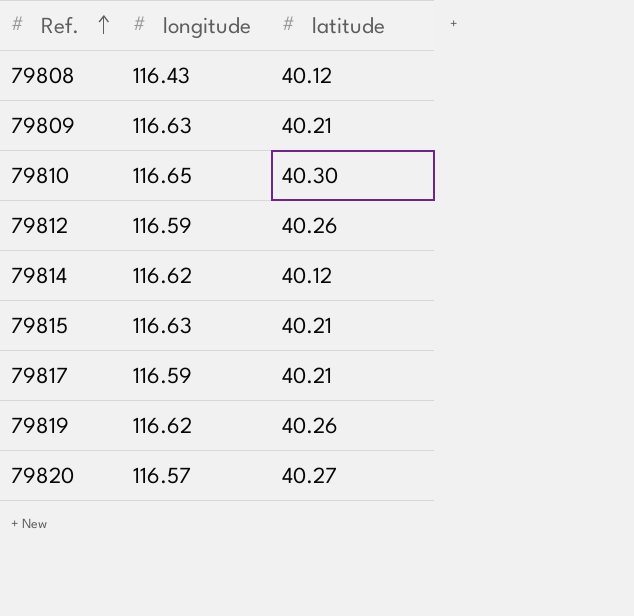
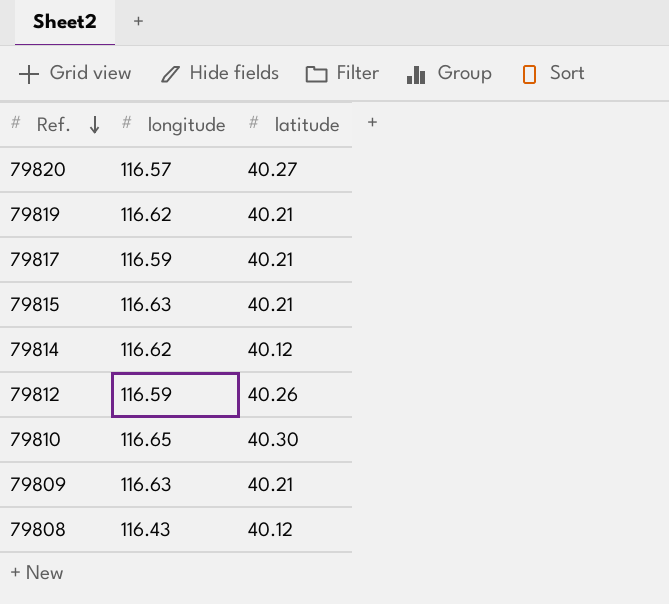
row order: Ref. ascending -> Ref. descending
79819 | latitude: 40.26 -> 40.21

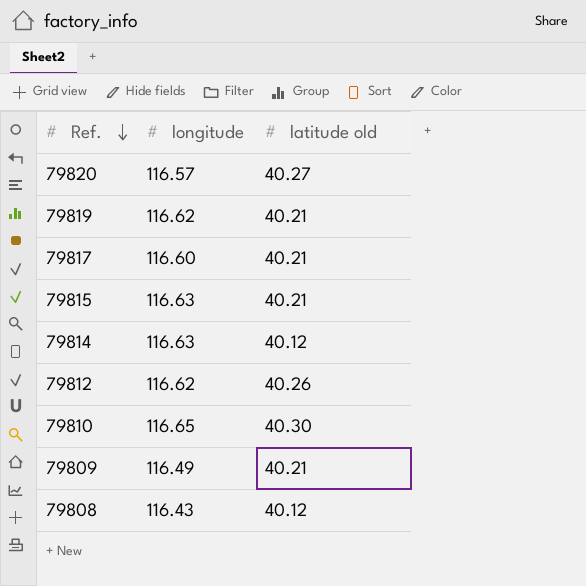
column name: latitude -> latitude old
79817 | longitude: 116.59 -> 116.60
79814 | longitude: 116.62 -> 116.63
79812 | longitude: 116.59 -> 116.62
79809 | longitude: 116.63 -> 116.49

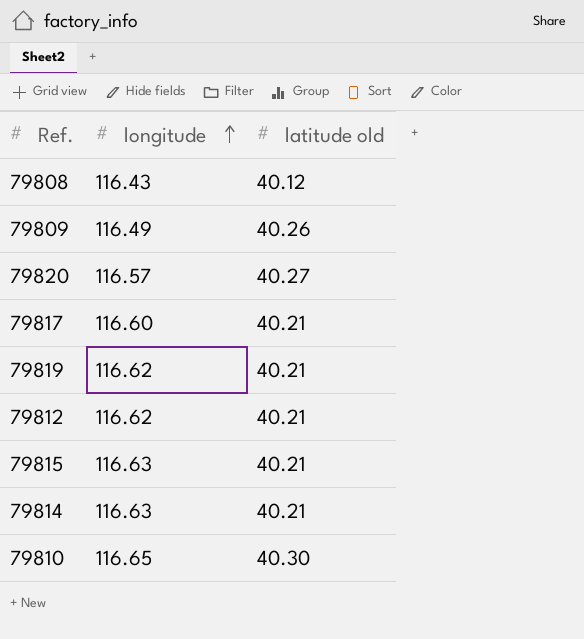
row order: Ref. descending -> longitude ascending
79809 | latitude old: 40.21 -> 40.26
79812 | latitude old: 40.26 -> 40.21
79814 | latitude old: 40.12 -> 40.21

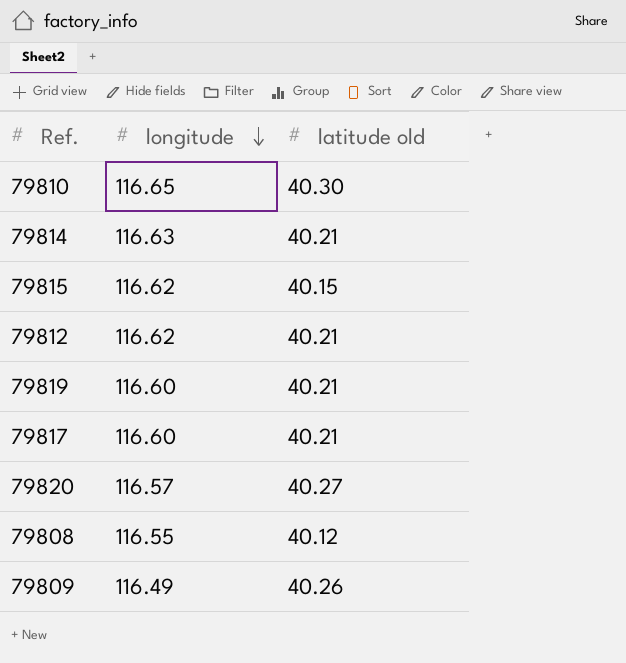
row order: longitude ascending -> longitude descending
79815 | longitude: 116.63 -> 116.62
79815 | latitude old: 40.21 -> 40.15
79819 | longitude: 116.62 -> 116.60
79808 | longitude: 116.43 -> 116.55

